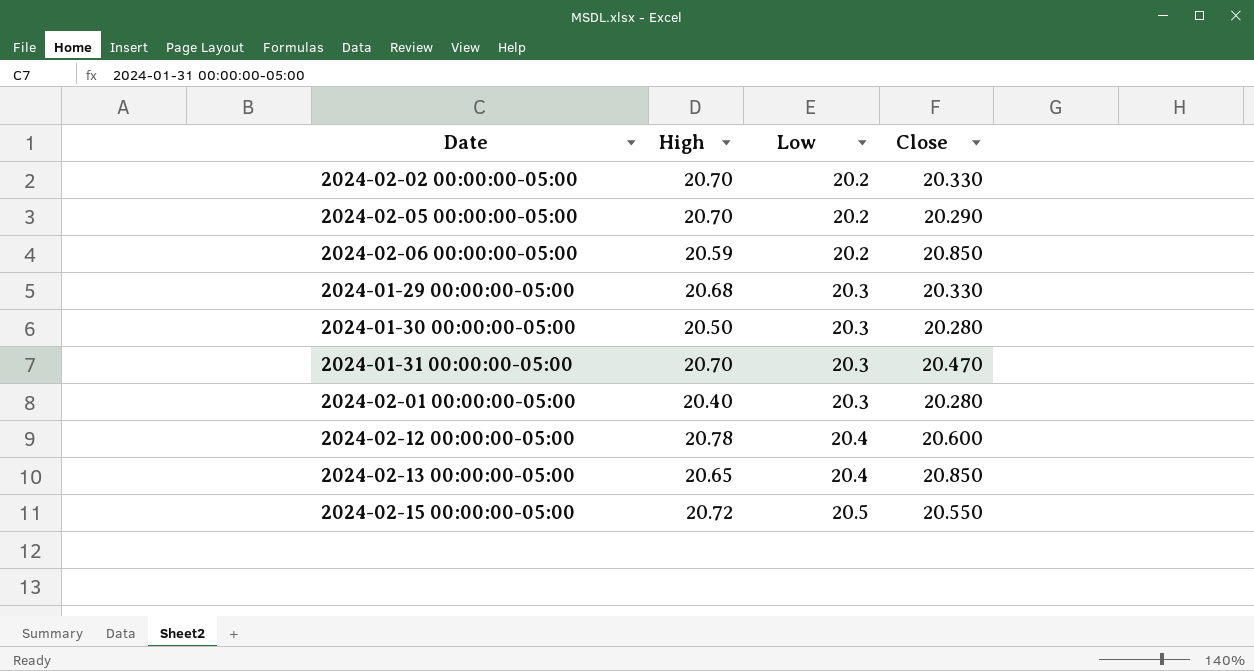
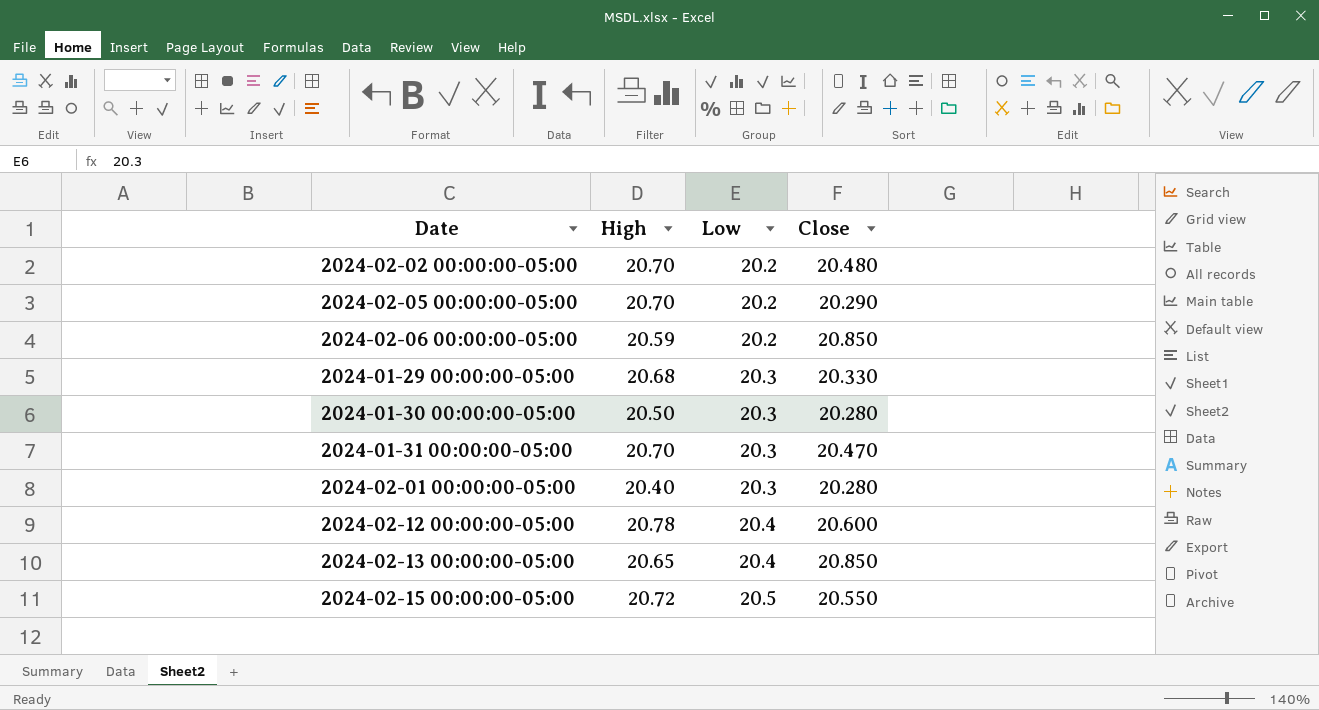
2024-02-02 00:00:00-05:00 | Close: 20.330 -> 20.480

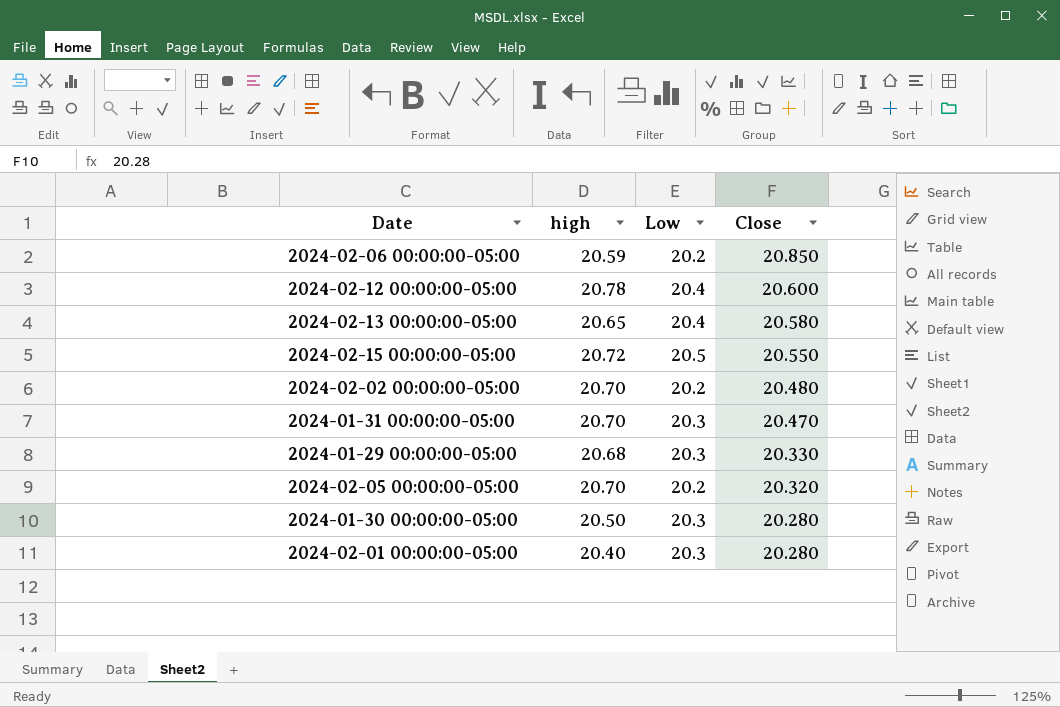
row order: Low ascending -> Close descending
column name: High -> high
2024-02-13 00:00:00-05:00 | Close: 20.850 -> 20.580
2024-02-05 00:00:00-05:00 | Close: 20.290 -> 20.320

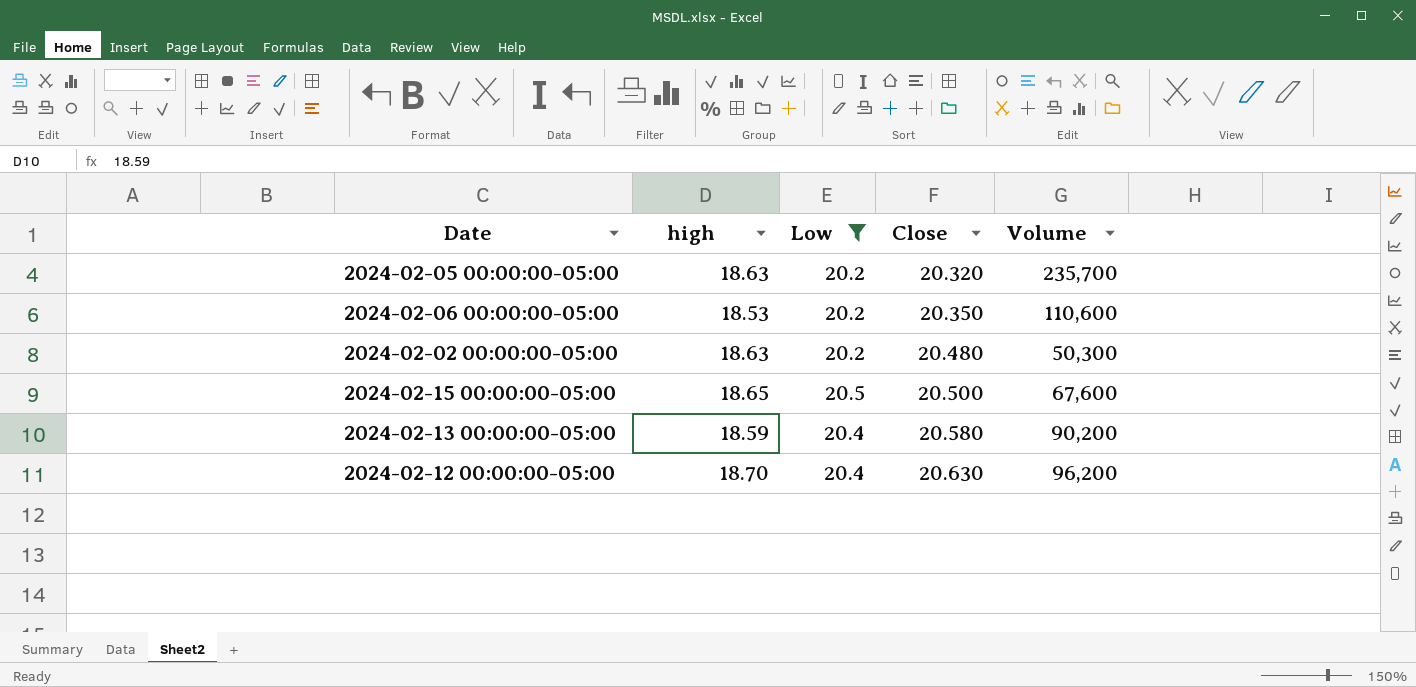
filter: none -> Low != 20.3
row order: Close descending -> Close ascending
column Volume | position: none -> 5
2024-02-05 00:00:00-05:00 | high: 20.70 -> 18.63
2024-02-06 00:00:00-05:00 | high: 20.59 -> 18.53
2024-02-06 00:00:00-05:00 | Close: 20.850 -> 20.350
2024-02-02 00:00:00-05:00 | high: 20.70 -> 18.63
2024-02-15 00:00:00-05:00 | high: 20.72 -> 18.65
2024-02-15 00:00:00-05:00 | Close: 20.550 -> 20.500
2024-02-13 00:00:00-05:00 | high: 20.65 -> 18.59
2024-02-12 00:00:00-05:00 | high: 20.78 -> 18.70
2024-02-12 00:00:00-05:00 | Close: 20.600 -> 20.630

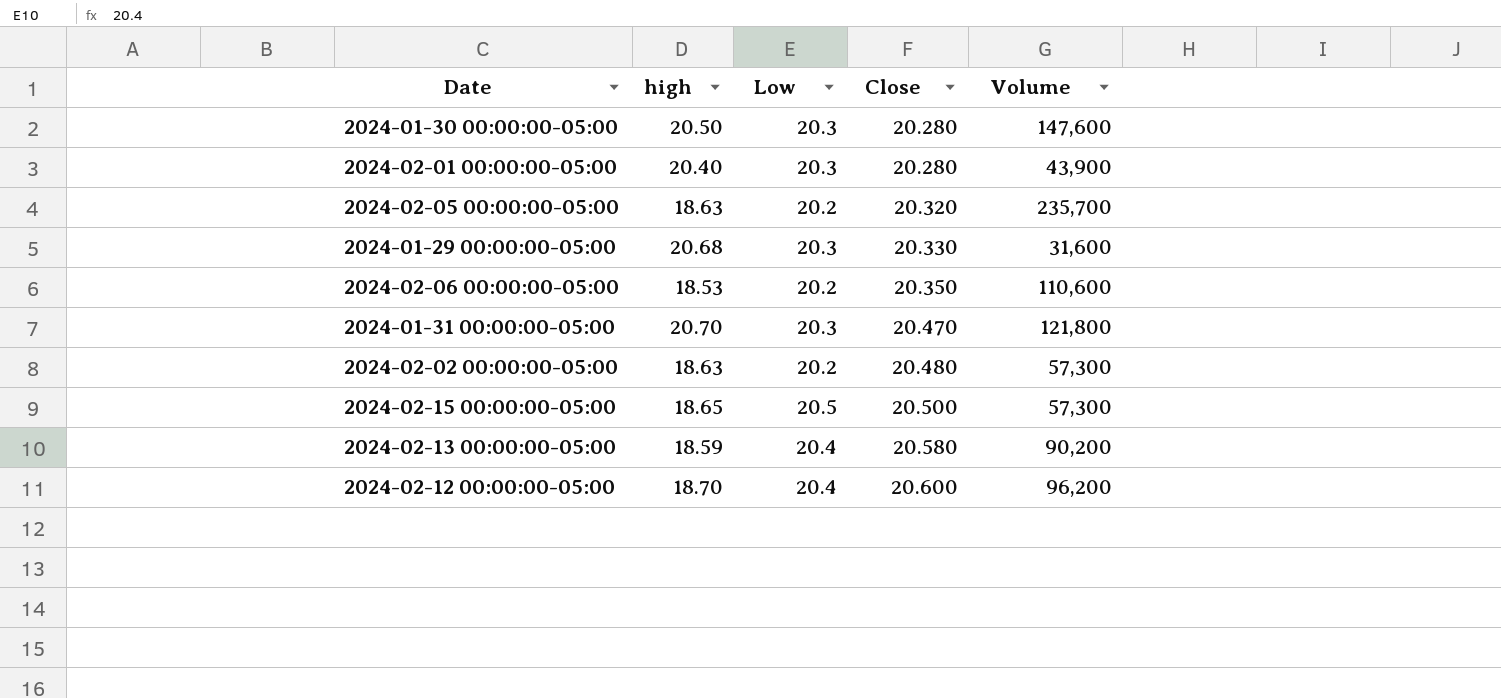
filter: Low != 20.3 -> none
2024-02-02 00:00:00-05:00 | Volume: 50,300 -> 57,300
2024-02-15 00:00:00-05:00 | Volume: 67,600 -> 57,300
2024-02-12 00:00:00-05:00 | Close: 20.630 -> 20.600

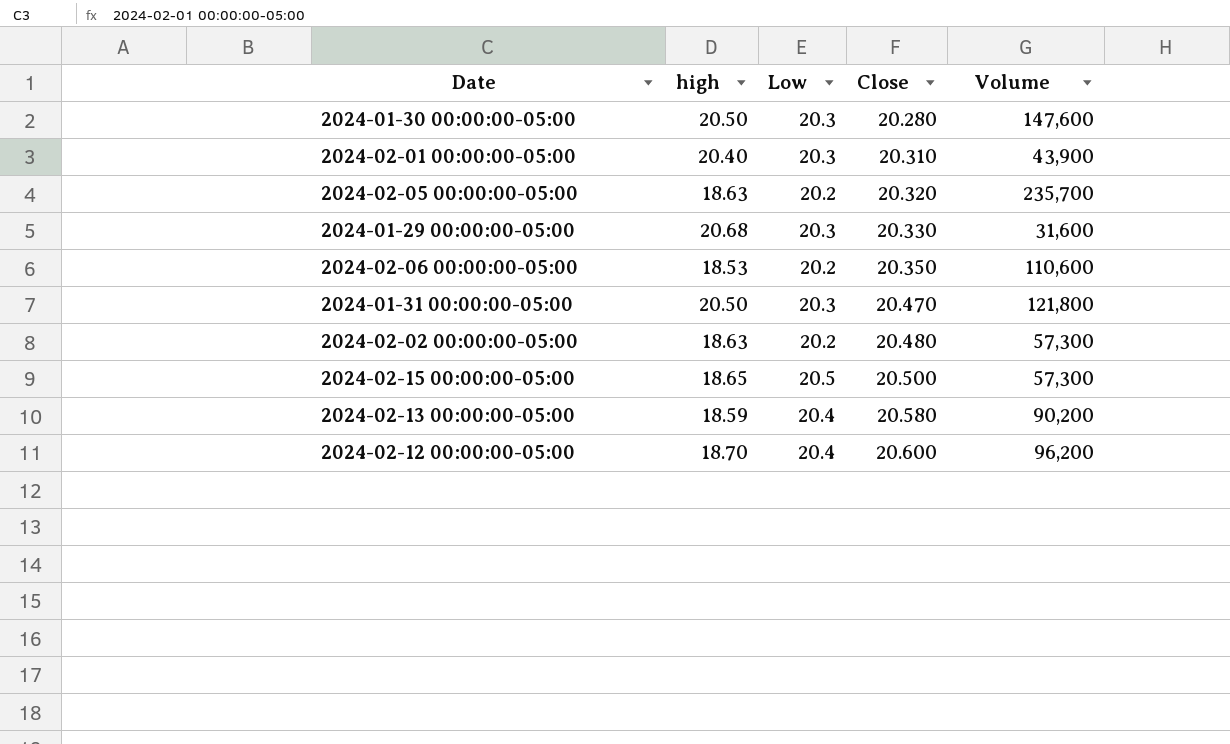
2024-02-01 00:00:00-05:00 | Close: 20.280 -> 20.310
2024-01-31 00:00:00-05:00 | high: 20.70 -> 20.50

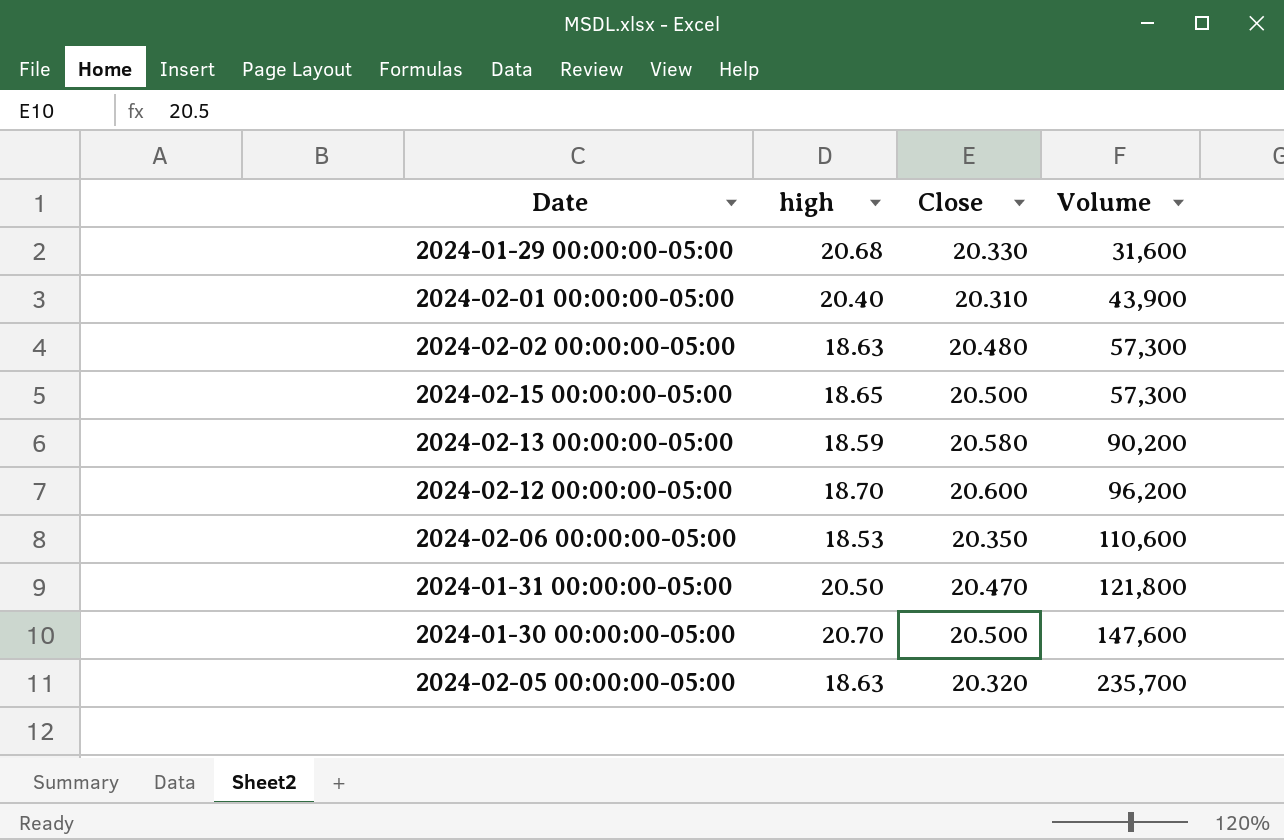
row order: Close ascending -> Volume ascending
column Low | position: 3 -> none
2024-01-30 00:00:00-05:00 | high: 20.50 -> 20.70
2024-01-30 00:00:00-05:00 | Close: 20.280 -> 20.500

